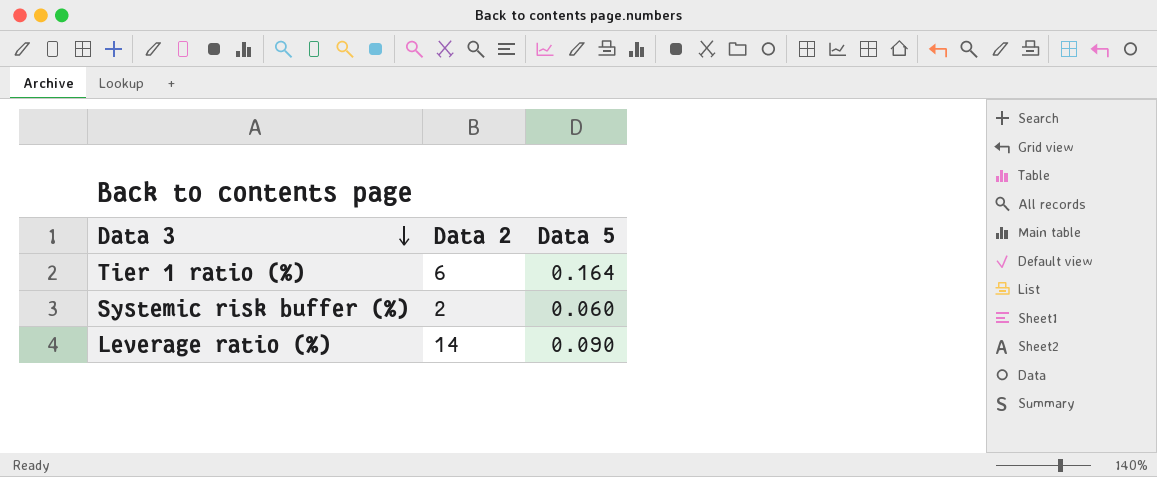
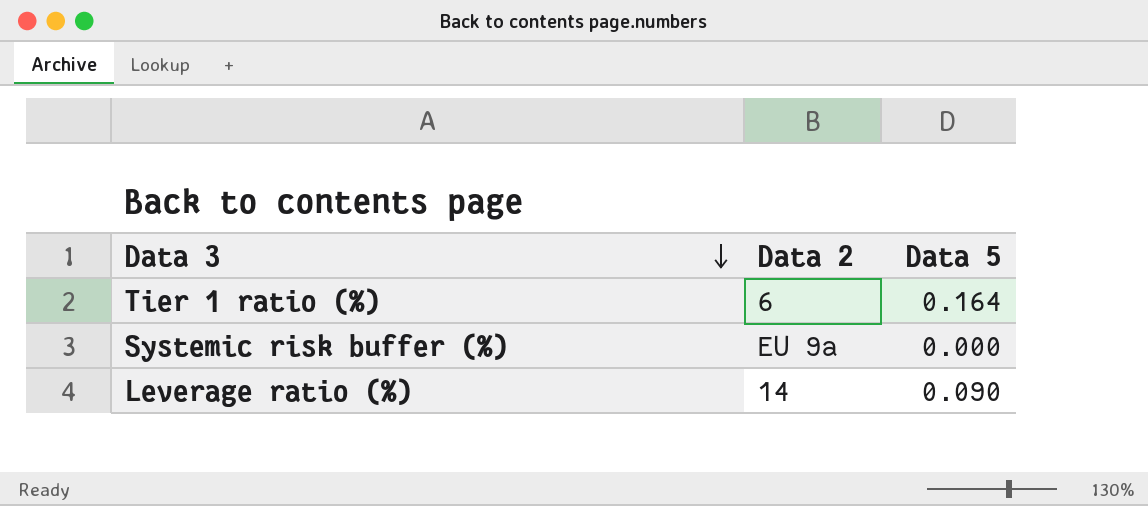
Systemic risk buffer (%) | Data 2: 2 -> EU 9a
Systemic risk buffer (%) | Data 5: 0.060 -> 0.000

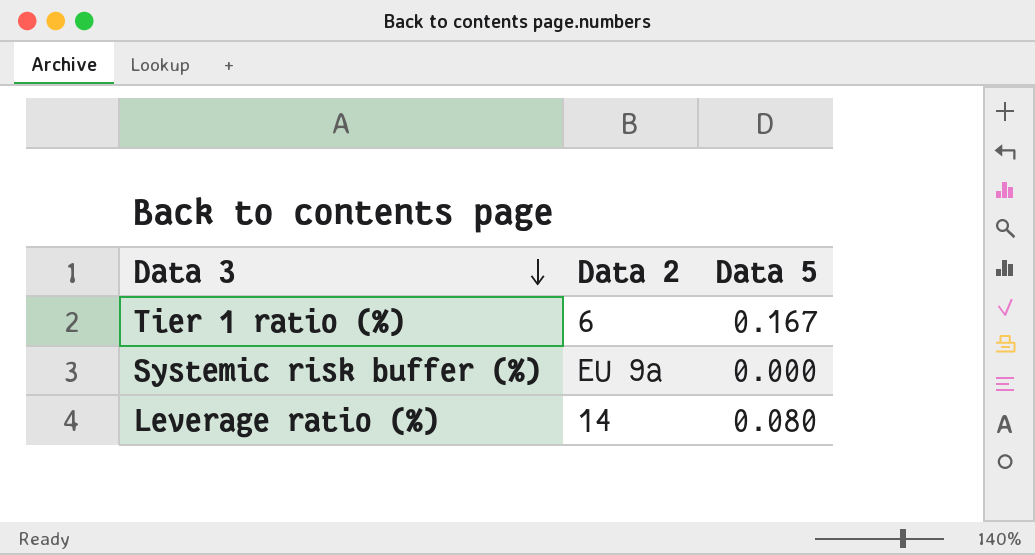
Tier 1 ratio (%) | Data 5: 0.164 -> 0.167
Leverage ratio (%) | Data 5: 0.090 -> 0.080

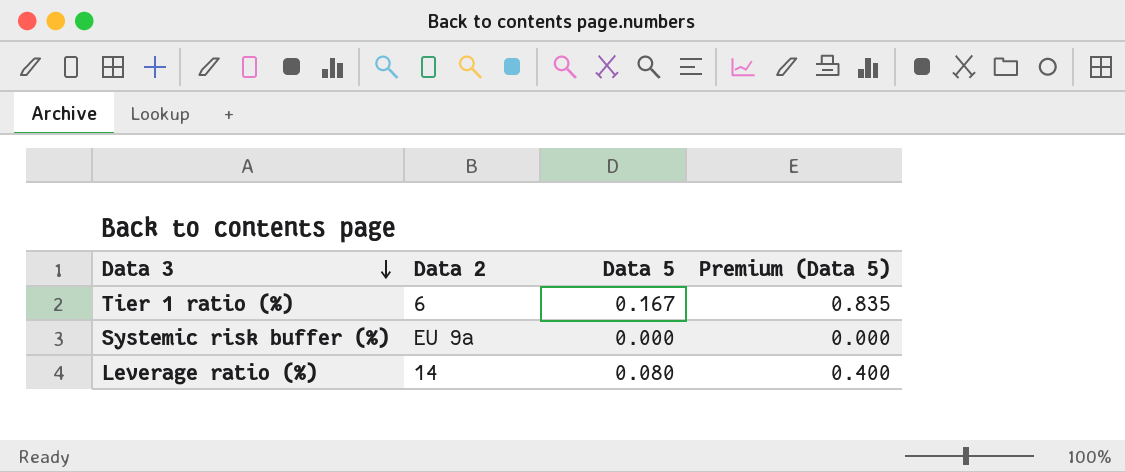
column Premium (Data 5) | formula: none -> [Data 5] * 5

